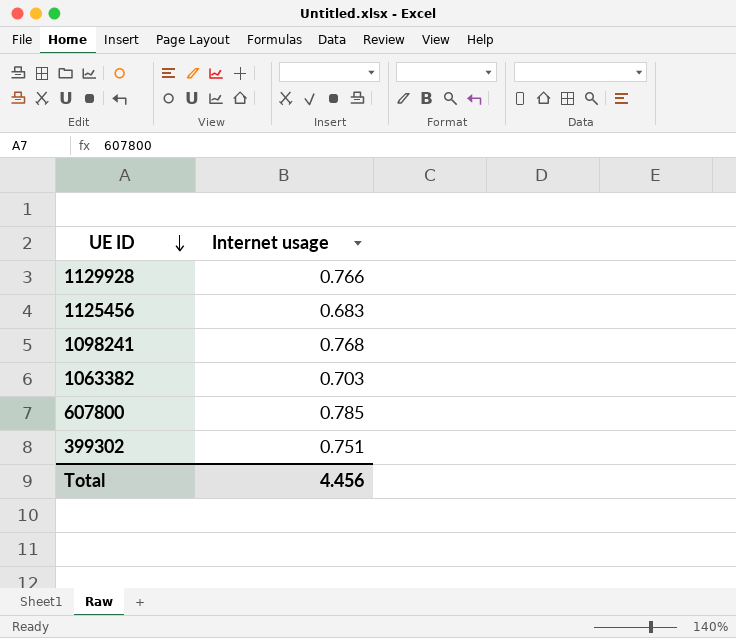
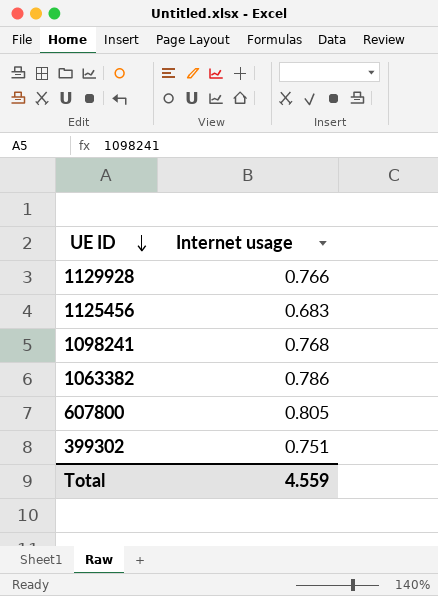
1063382 | Internet usage: 0.703 -> 0.786
607800 | Internet usage: 0.785 -> 0.805
Total | Internet usage: 4.456 -> 4.559

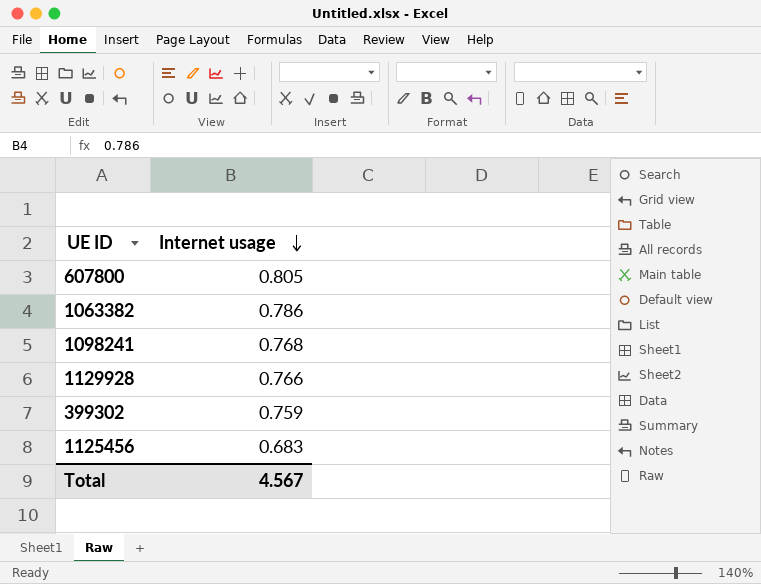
row order: UE ID descending -> Internet usage descending
399302 | Internet usage: 0.751 -> 0.759
Total | Internet usage: 4.559 -> 4.567

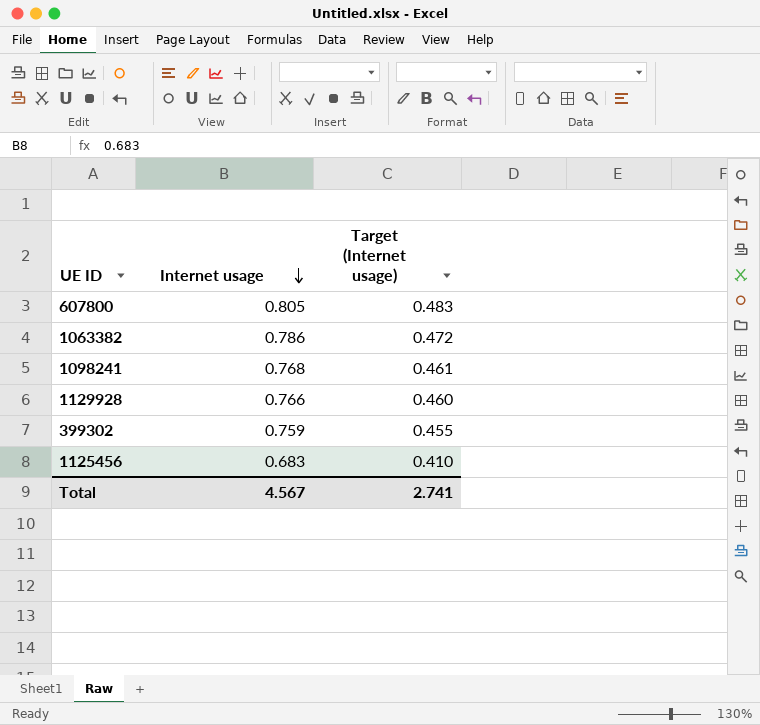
column Target (Internet usage) | formula: none -> [Internet usage] * 0.6

